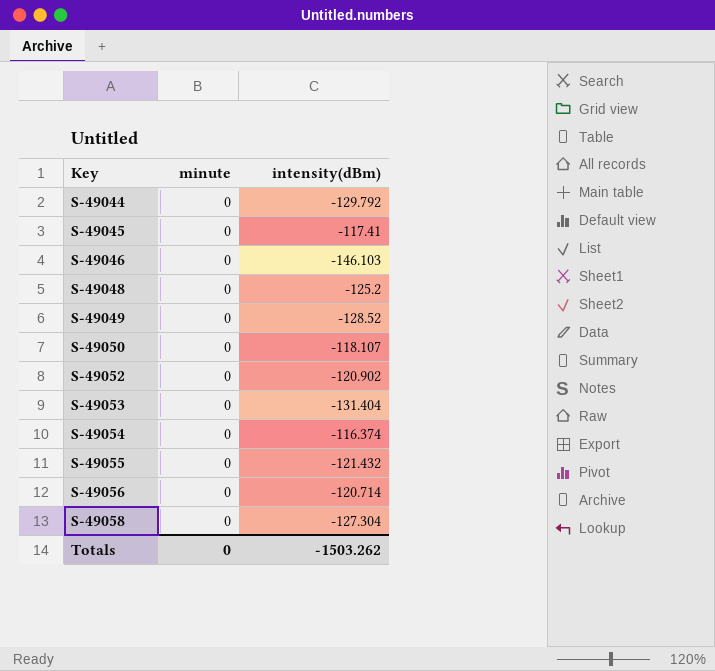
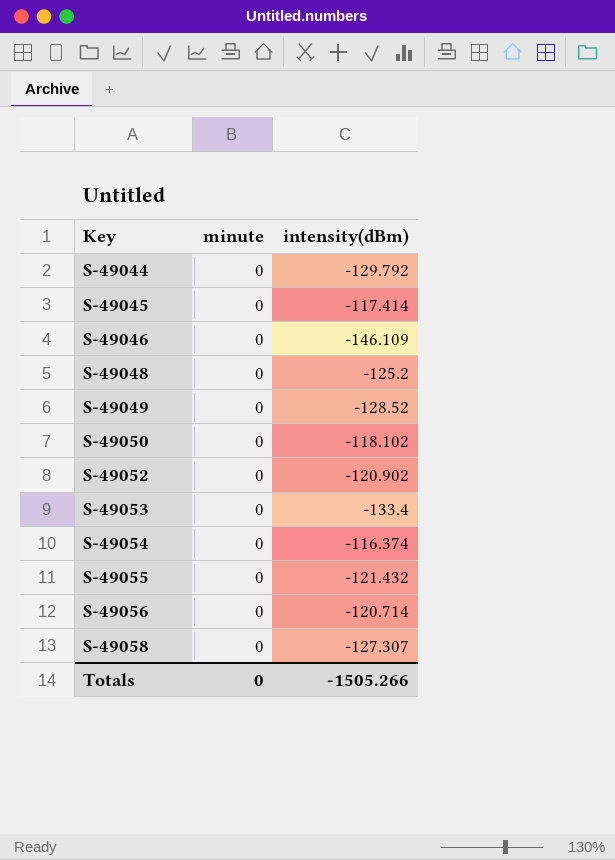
S-49045 | intensity(dBm): -117.41 -> -117.414
S-49046 | intensity(dBm): -146.103 -> -146.109
S-49050 | intensity(dBm): -118.107 -> -118.102
S-49053 | intensity(dBm): -131.404 -> -133.4
S-49058 | intensity(dBm): -127.304 -> -127.307
Totals | intensity(dBm): -1503.262 -> -1505.266

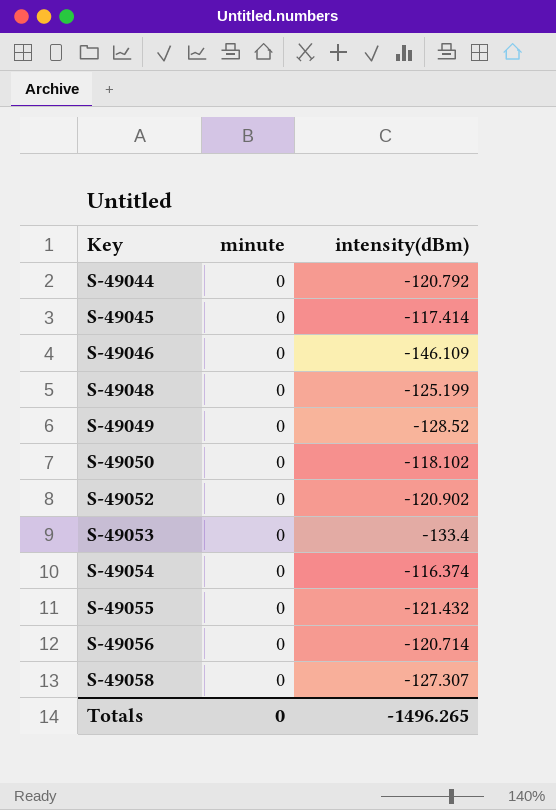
S-49044 | intensity(dBm): -129.792 -> -120.792
S-49048 | intensity(dBm): -125.2 -> -125.199
Totals | intensity(dBm): -1505.266 -> -1496.265

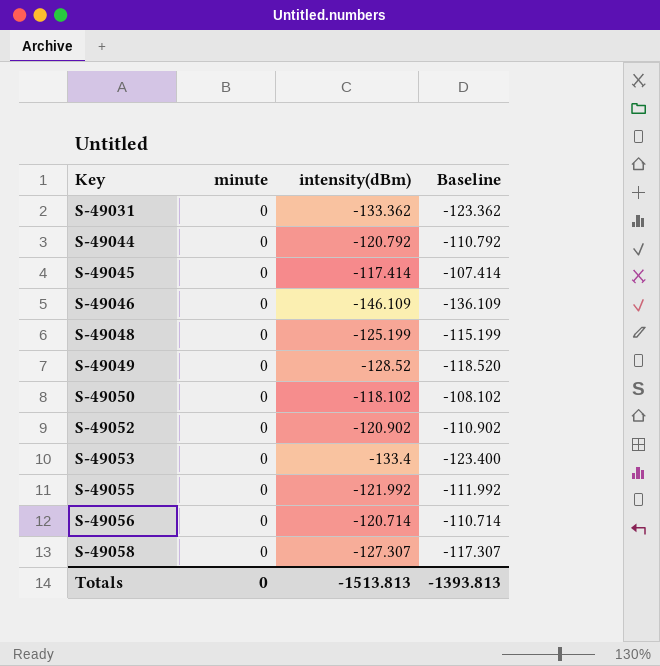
column Baseline | formula: none -> [intensity(dBm)] + 10
row S-49054: 0 | -116.374 -> none
row S-49031: none -> 0 | -133.362 | -123.362
S-49055 | intensity(dBm): -121.432 -> -121.992
Totals | intensity(dBm): -1496.265 -> -1513.813

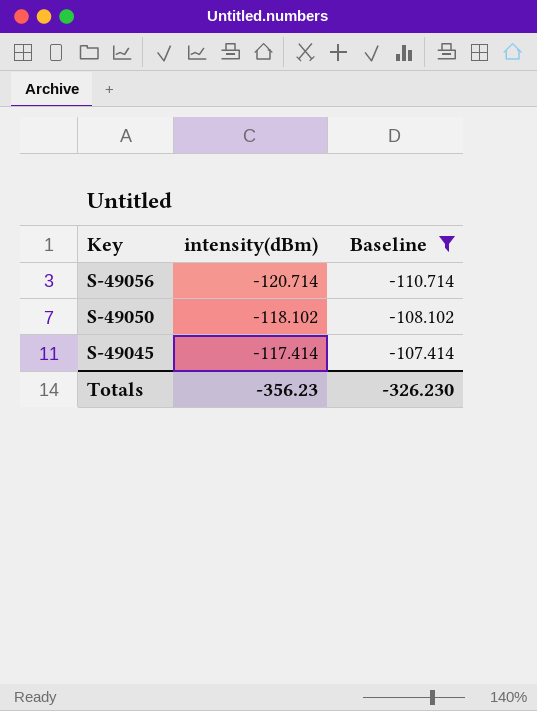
filter: none -> Baseline >= -110.714
row order: Key ascending -> Key descending
column minute | position: 2 -> none
Totals | intensity(dBm): -1513.813 -> -356.23
Totals | Baseline: -1393.813 -> -326.230

